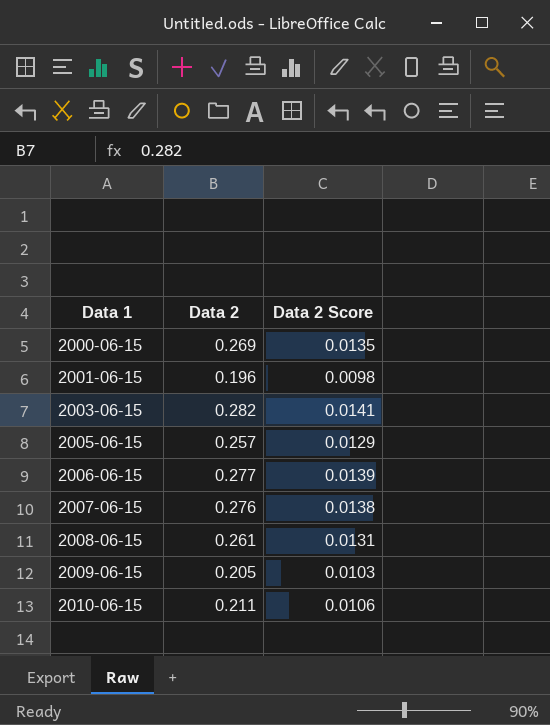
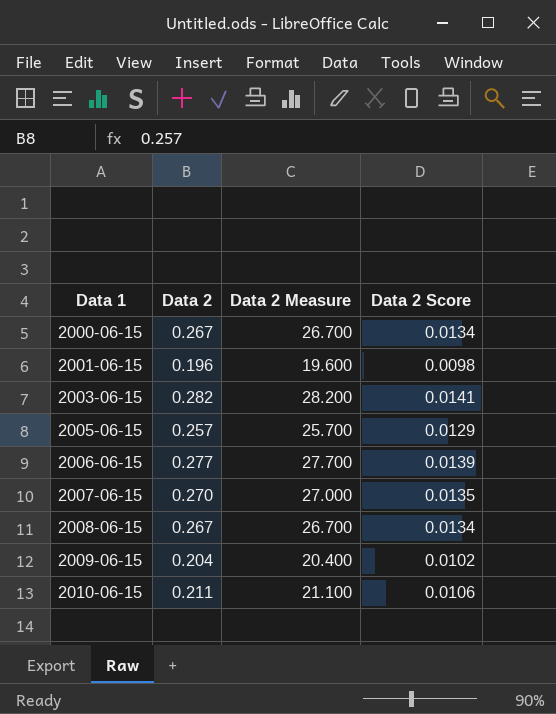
column Data 2 Measure | formula: none -> [Data 2] * 100
2000-06-15 | Data 2: 0.269 -> 0.267
2000-06-15 | Data 2 Score: 0.0135 -> 0.0134
2007-06-15 | Data 2: 0.276 -> 0.270
2007-06-15 | Data 2 Score: 0.0138 -> 0.0135
2008-06-15 | Data 2: 0.261 -> 0.267
2008-06-15 | Data 2 Score: 0.0131 -> 0.0134
2009-06-15 | Data 2: 0.205 -> 0.204
2009-06-15 | Data 2 Score: 0.0103 -> 0.0102

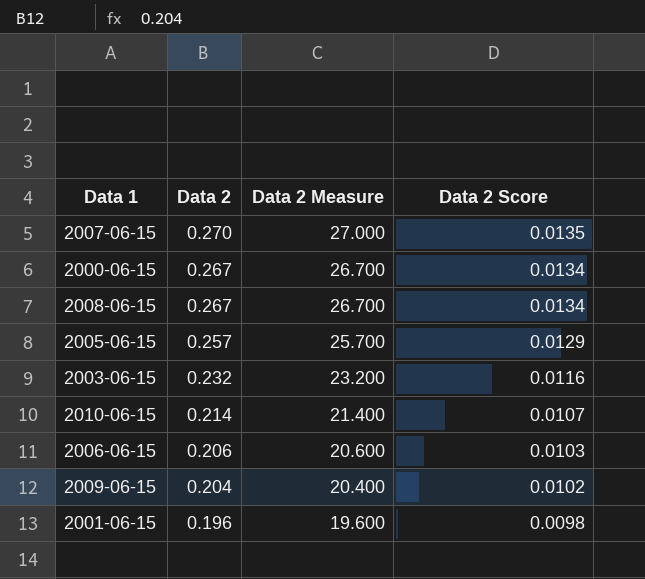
row order: Data 1 ascending -> Data 2 descending
2003-06-15 | Data 2: 0.282 -> 0.232
2003-06-15 | Data 2 Measure: 28.200 -> 23.200
2003-06-15 | Data 2 Score: 0.0141 -> 0.0116
2010-06-15 | Data 2: 0.211 -> 0.214
2010-06-15 | Data 2 Measure: 21.100 -> 21.400
2010-06-15 | Data 2 Score: 0.0106 -> 0.0107
2006-06-15 | Data 2: 0.277 -> 0.206
2006-06-15 | Data 2 Measure: 27.700 -> 20.600
2006-06-15 | Data 2 Score: 0.0139 -> 0.0103

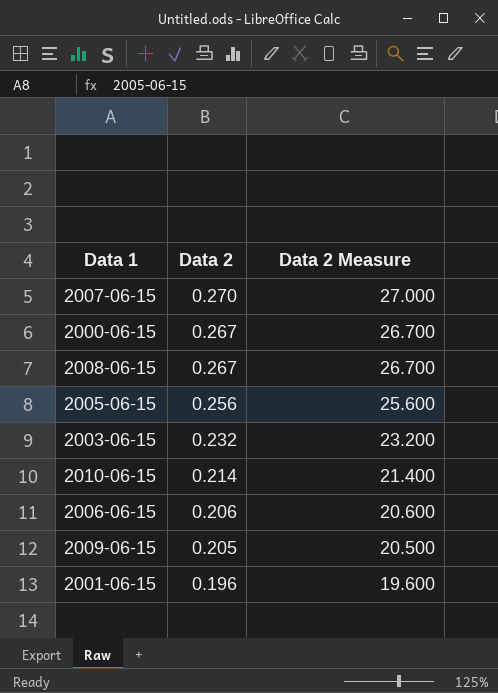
column Data 2 Score | formula: [Data 2] * 0.05 -> none
2005-06-15 | Data 2: 0.257 -> 0.256
2005-06-15 | Data 2 Measure: 25.700 -> 25.600
2009-06-15 | Data 2: 0.204 -> 0.205
2009-06-15 | Data 2 Measure: 20.400 -> 20.500

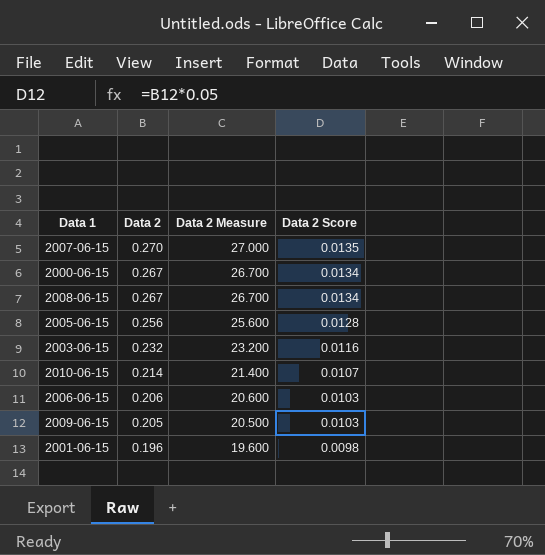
column Data 2 Score | formula: none -> [Data 2] * 0.05

